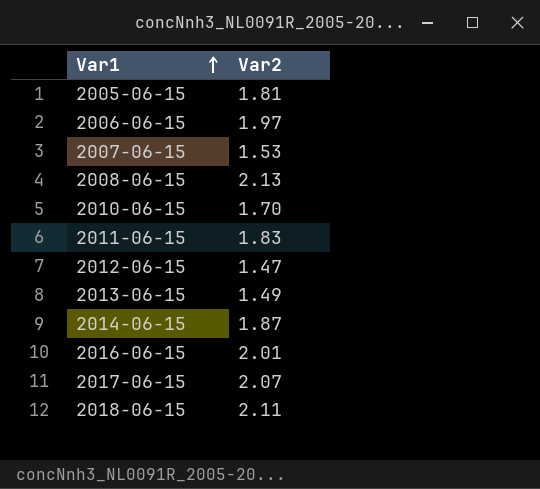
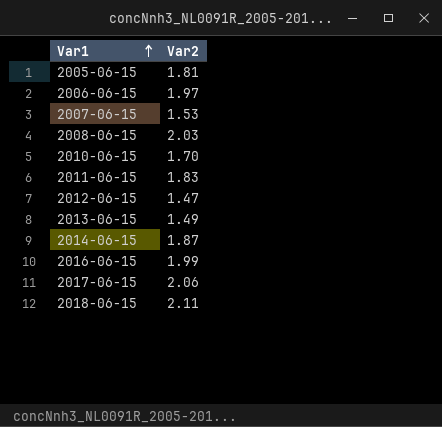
2008-06-15 | Var2: 2.13 -> 2.03
2016-06-15 | Var2: 2.01 -> 1.99
2017-06-15 | Var2: 2.07 -> 2.06

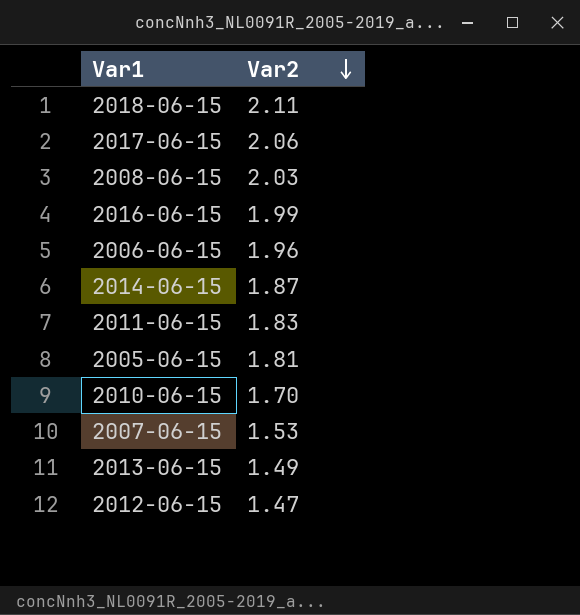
row order: Var1 ascending -> Var2 descending
2006-06-15 | Var2: 1.97 -> 1.96

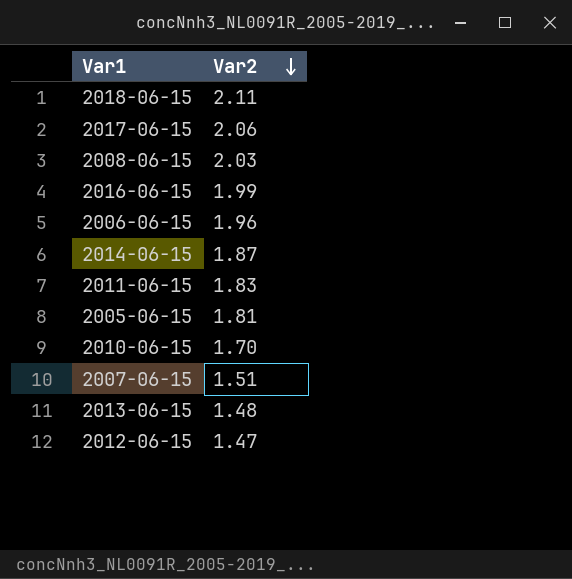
2007-06-15 | Var2: 1.53 -> 1.51
2013-06-15 | Var2: 1.49 -> 1.48

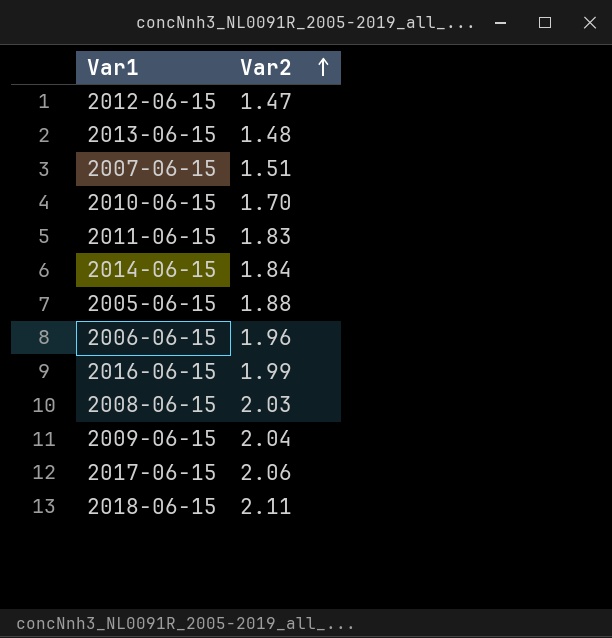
row order: Var2 descending -> Var2 ascending
2014-06-15 | Var2: 1.87 -> 1.84
2005-06-15 | Var2: 1.81 -> 1.88
row 2009-06-15: none -> 2.04

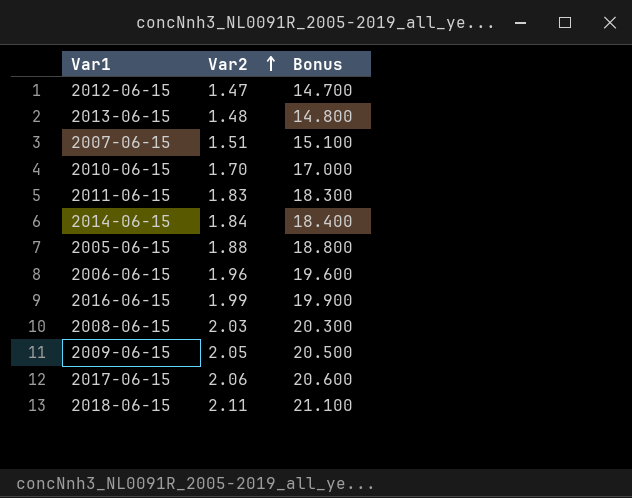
column Bonus | formula: none -> [Var2] * 10
2009-06-15 | Var2: 2.04 -> 2.05

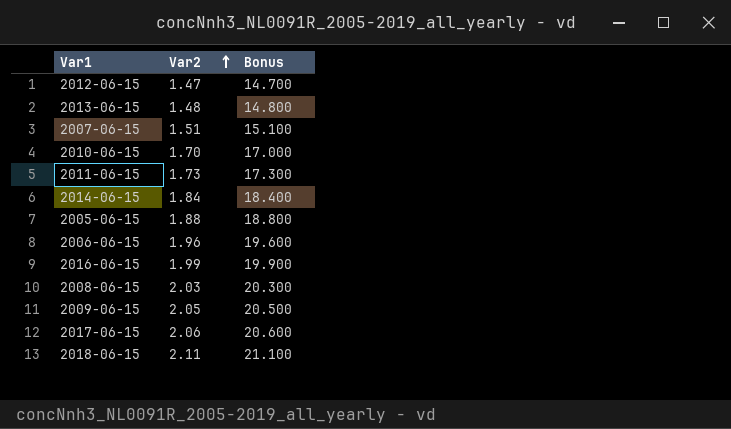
2011-06-15 | Var2: 1.83 -> 1.73
2011-06-15 | Bonus: 18.300 -> 17.300

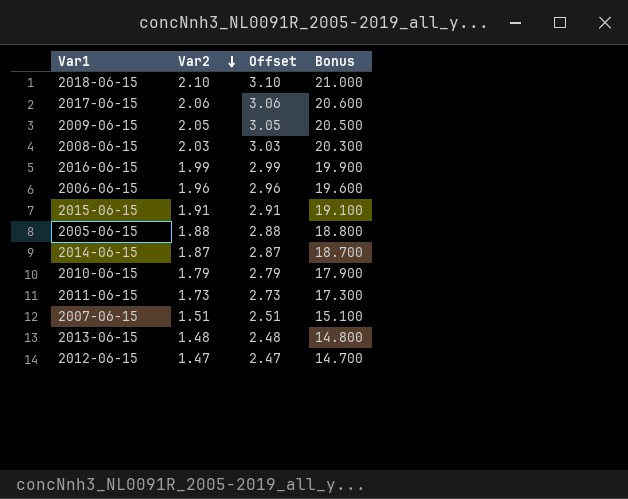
row order: Var2 ascending -> Var2 descending
column Offset | formula: none -> [Var2] + 1
2018-06-15 | Var2: 2.11 -> 2.10
2018-06-15 | Bonus: 21.100 -> 21.000
row 2015-06-15: none -> 1.91 | 2.91 | 19.100
2014-06-15 | Var2: 1.84 -> 1.87
2014-06-15 | Bonus: 18.400 -> 18.700
2010-06-15 | Var2: 1.70 -> 1.79
2010-06-15 | Bonus: 17.000 -> 17.900

